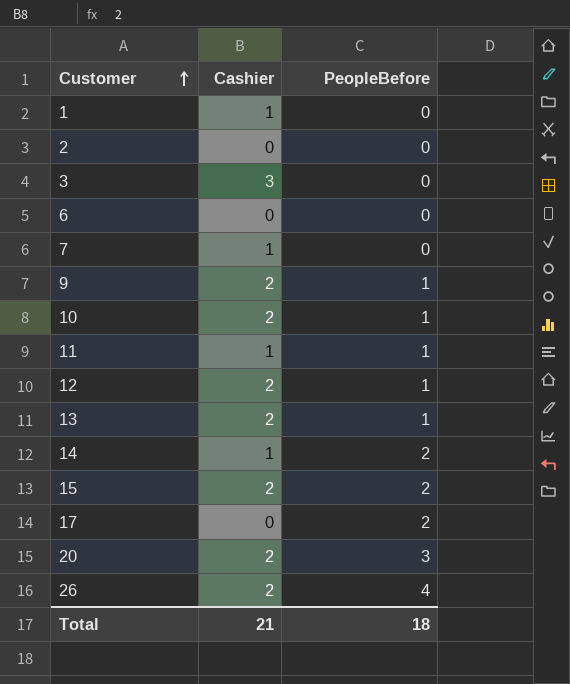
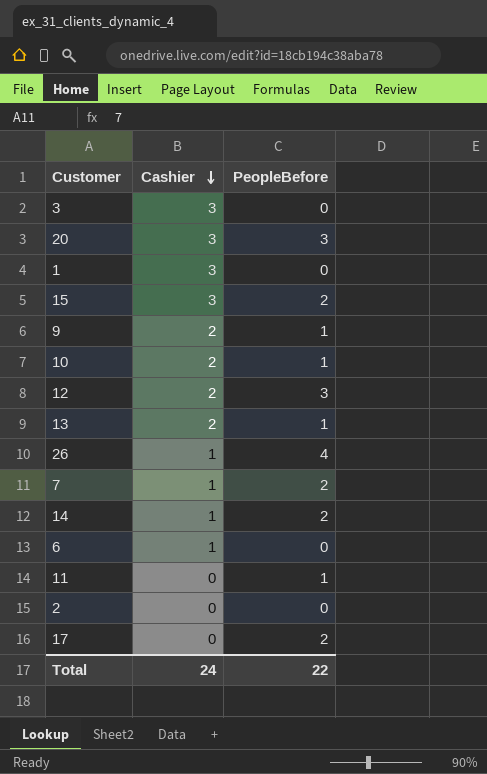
row order: Customer ascending -> Cashier descending
20 | Cashier: 2 -> 3
1 | Cashier: 1 -> 3
15 | Cashier: 2 -> 3
12 | PeopleBefore: 1 -> 3
26 | Cashier: 2 -> 1
7 | PeopleBefore: 0 -> 2
6 | Cashier: 0 -> 1
11 | Cashier: 1 -> 0
Total | Cashier: 21 -> 24
Total | PeopleBefore: 18 -> 22

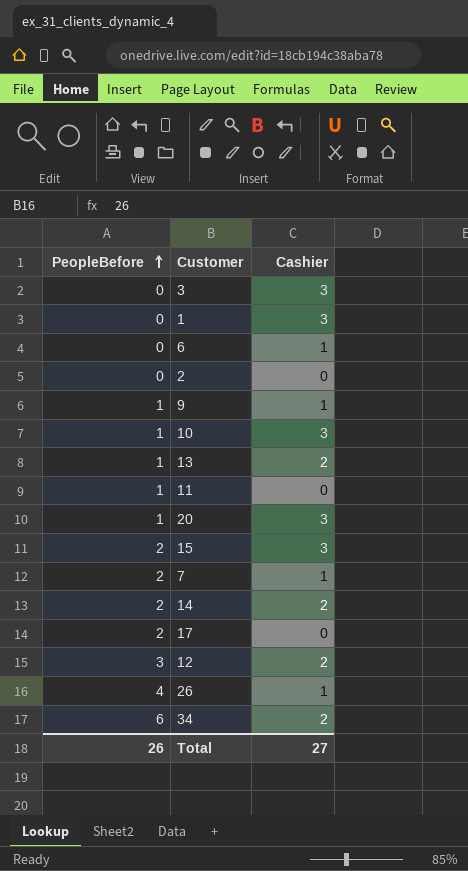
row order: Cashier descending -> PeopleBefore ascending
column PeopleBefore | position: 3 -> 1
9 | Cashier: 2 -> 1
10 | Cashier: 2 -> 3
20 | PeopleBefore: 3 -> 1
14 | Cashier: 1 -> 2
row 34: none -> 6 | 2
Total | PeopleBefore: 22 -> 26
Total | Cashier: 24 -> 27

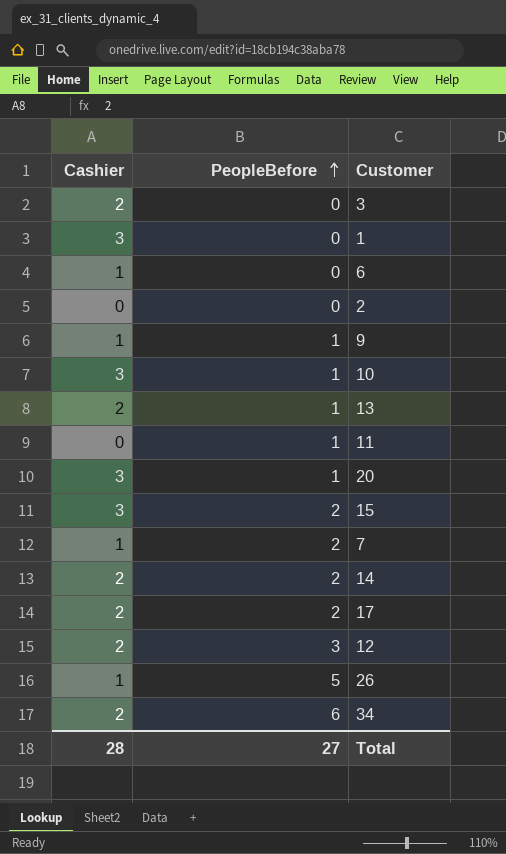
column Cashier | position: 3 -> 1
3 | Cashier: 3 -> 2
17 | Cashier: 0 -> 2
26 | PeopleBefore: 4 -> 5
Total | Cashier: 27 -> 28
Total | PeopleBefore: 26 -> 27

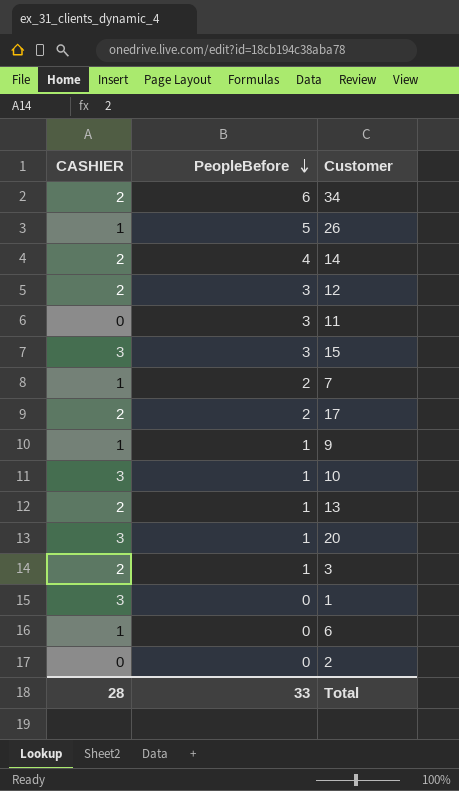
row order: PeopleBefore ascending -> PeopleBefore descending
column name: Cashier -> CASHIER
14 | PeopleBefore: 2 -> 4
11 | PeopleBefore: 1 -> 3
15 | PeopleBefore: 2 -> 3
3 | PeopleBefore: 0 -> 1
Total | PeopleBefore: 27 -> 33

